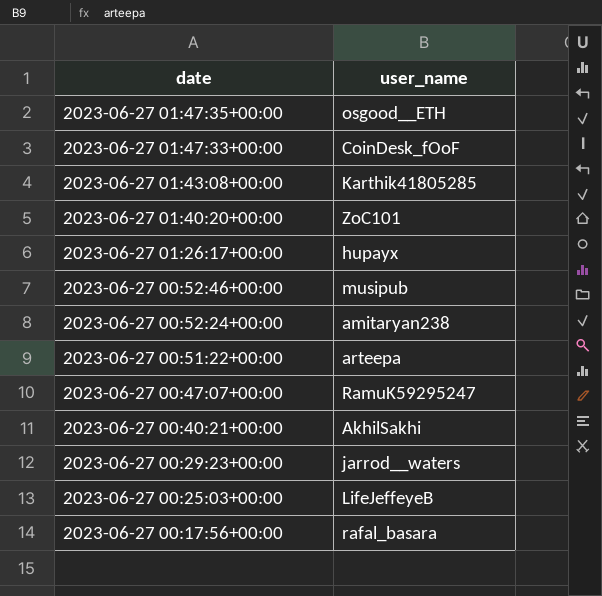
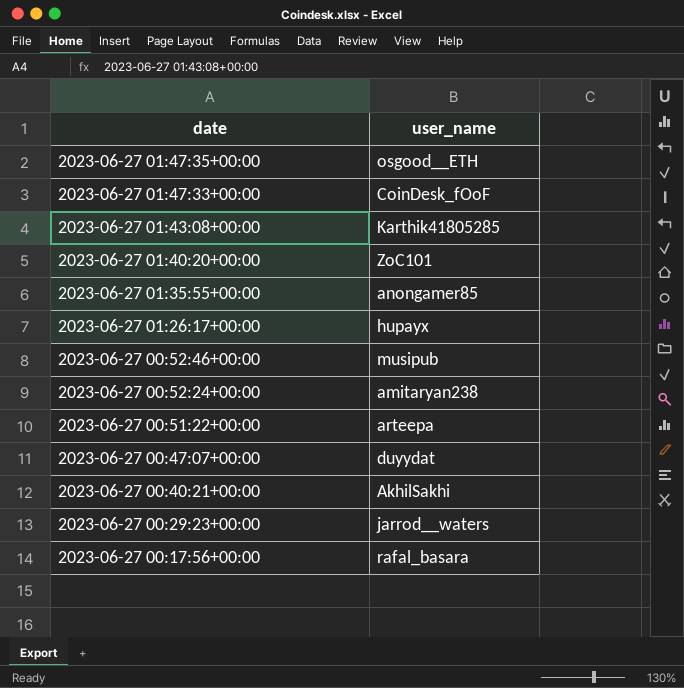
row 2023-06-27 00:25:03+00:00: LifeJeffeyeB -> none
row 2023-06-27 01:35:55+00:00: none -> anongamer85
2023-06-27 00:47:07+00:00 | user_name: RamuK59295247 -> duyydat

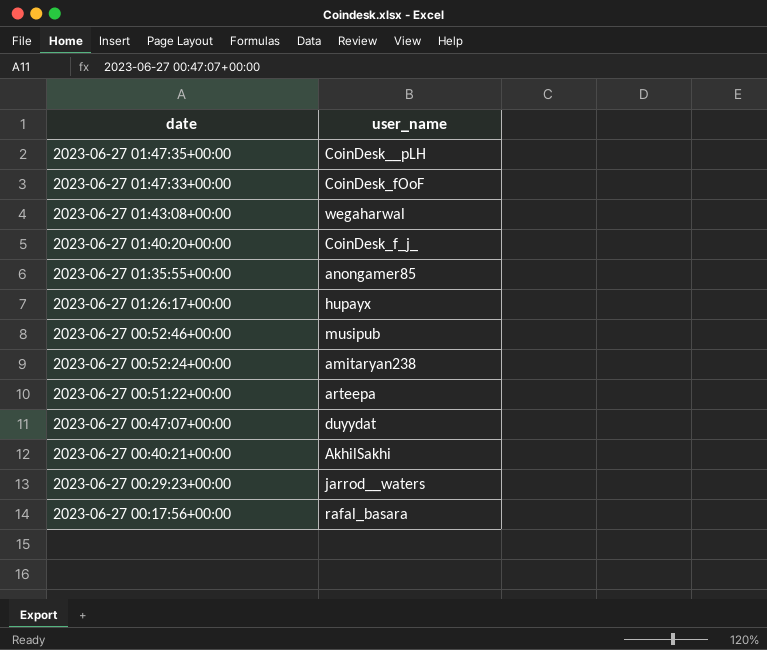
2023-06-27 01:47:35+00:00 | user_name: osgood__ETH -> CoinDesk__pLH
2023-06-27 01:43:08+00:00 | user_name: Karthik41805285 -> wegaharwal
2023-06-27 01:40:20+00:00 | user_name: ZoC101 -> CoinDesk_f_j_

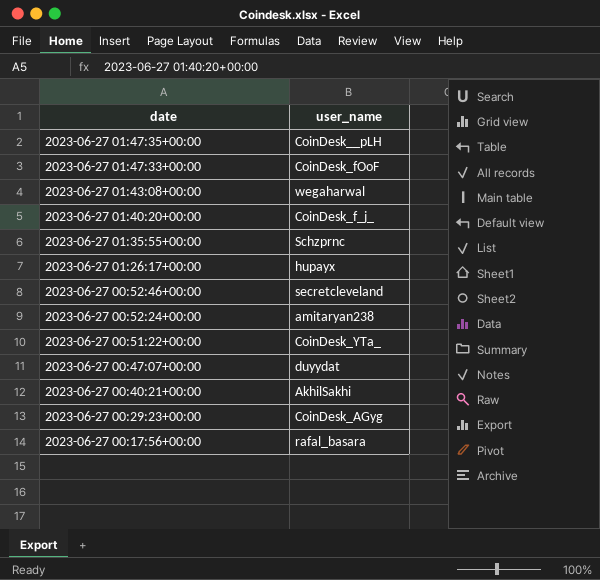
2023-06-27 01:35:55+00:00 | user_name: anongamer85 -> Schzprnc
2023-06-27 00:52:46+00:00 | user_name: musipub -> secretcleveland
2023-06-27 00:51:22+00:00 | user_name: arteepa -> CoinDesk_YTa_
2023-06-27 00:29:23+00:00 | user_name: jarrod__waters -> CoinDesk_AGyg

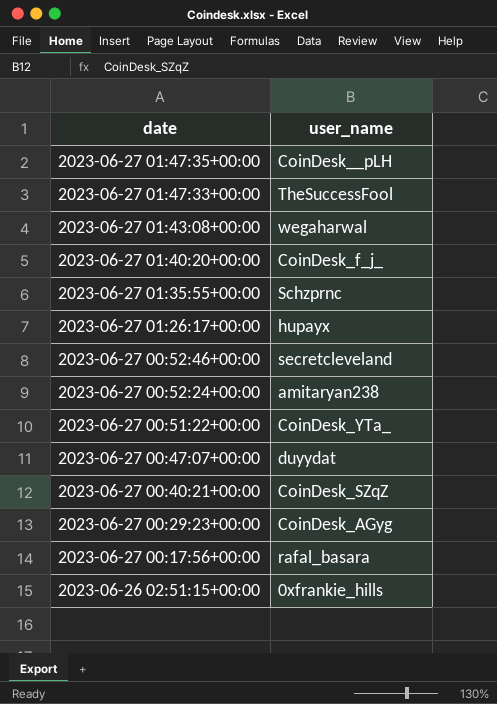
2023-06-27 01:47:33+00:00 | user_name: CoinDesk_fOoF -> TheSuccessFool
2023-06-27 00:40:21+00:00 | user_name: AkhilSakhi -> CoinDesk_SZqZ
row 2023-06-26 02:51:15+00:00: none -> 0xfrankie_hills

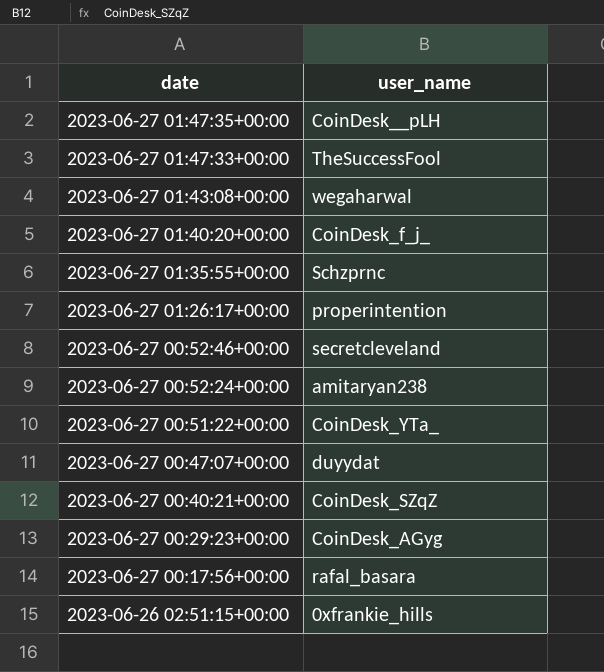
2023-06-27 01:26:17+00:00 | user_name: hupayx -> properintention

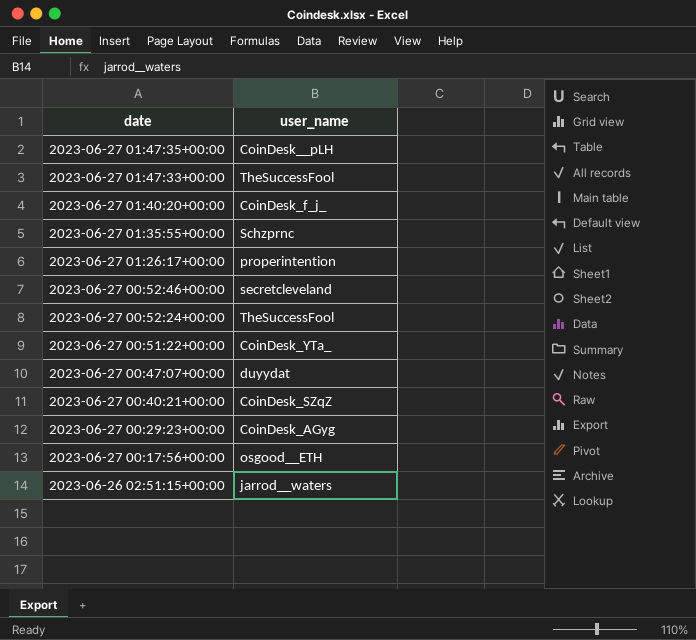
row 2023-06-27 01:43:08+00:00: wegaharwal -> none
2023-06-27 00:52:24+00:00 | user_name: amitaryan238 -> TheSuccessFool
2023-06-27 00:17:56+00:00 | user_name: rafal_basara -> osgood__ETH
2023-06-26 02:51:15+00:00 | user_name: 0xfrankie_hills -> jarrod__waters

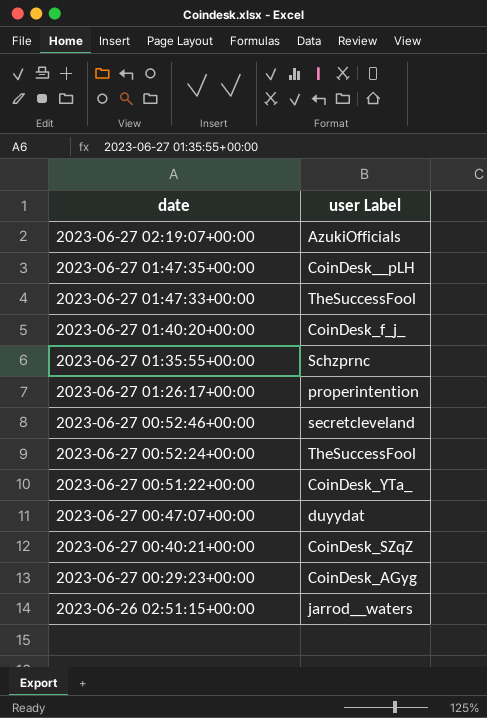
column name: user_name -> user Label
row 2023-06-27 00:17:56+00:00: osgood__ETH -> none
row 2023-06-27 02:19:07+00:00: none -> AzukiOfficiaIs

